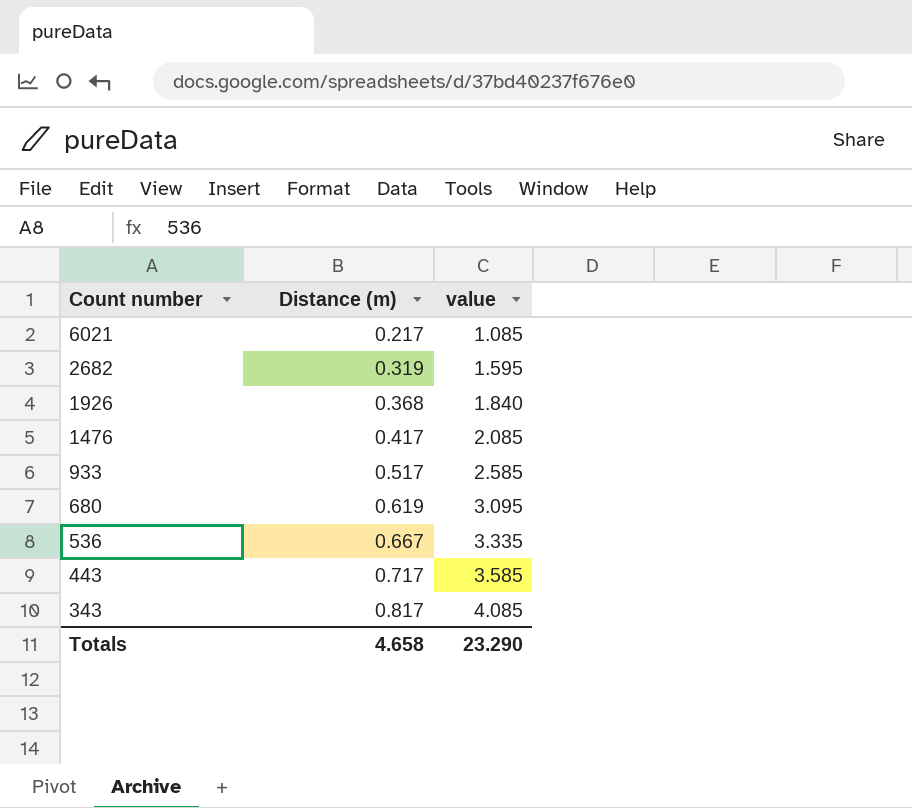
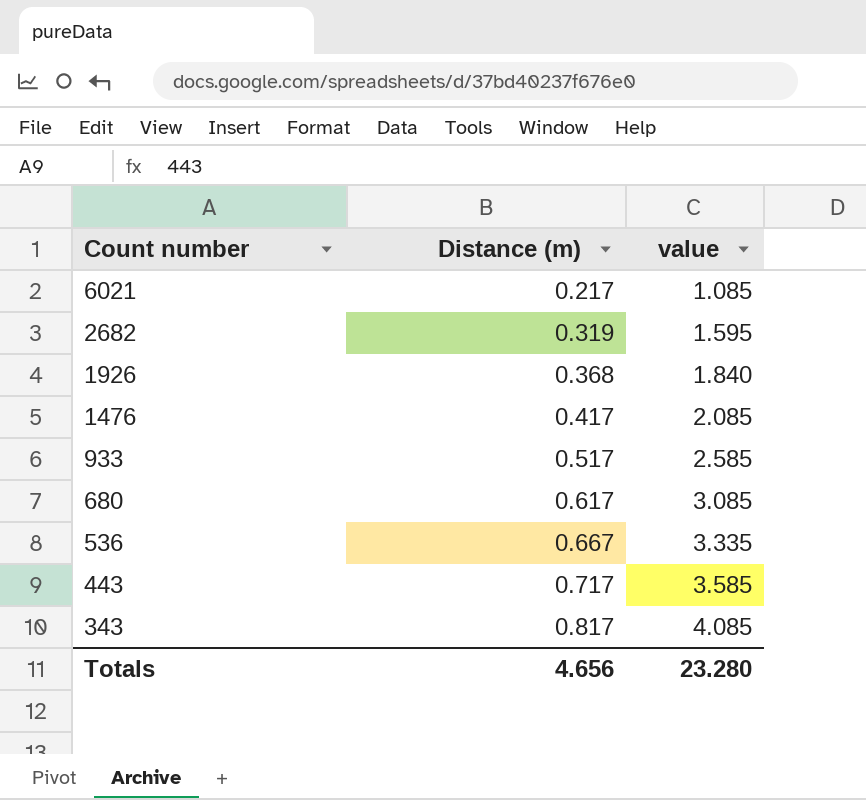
680 | Distance (m): 0.619 -> 0.617
680 | value: 3.095 -> 3.085
Totals | Distance (m): 4.658 -> 4.656
Totals | value: 23.290 -> 23.280

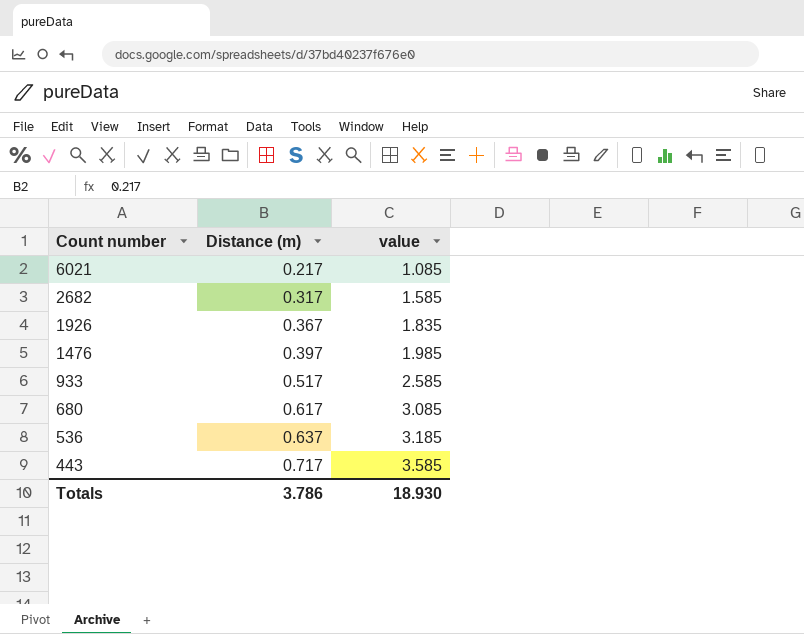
row 343: 0.817 | 4.085 -> none
2682 | Distance (m): 0.319 -> 0.317
2682 | value: 1.595 -> 1.585
1926 | Distance (m): 0.368 -> 0.367
1926 | value: 1.840 -> 1.835
1476 | Distance (m): 0.417 -> 0.397
1476 | value: 2.085 -> 1.985
536 | Distance (m): 0.667 -> 0.637
536 | value: 3.335 -> 3.185
Totals | Distance (m): 4.656 -> 3.786
Totals | value: 23.280 -> 18.930

